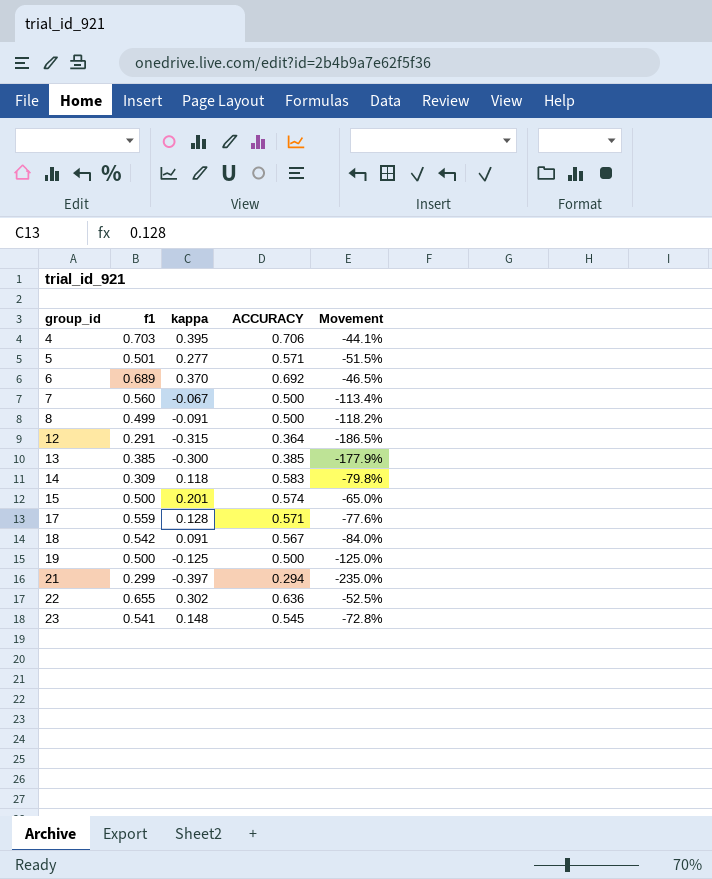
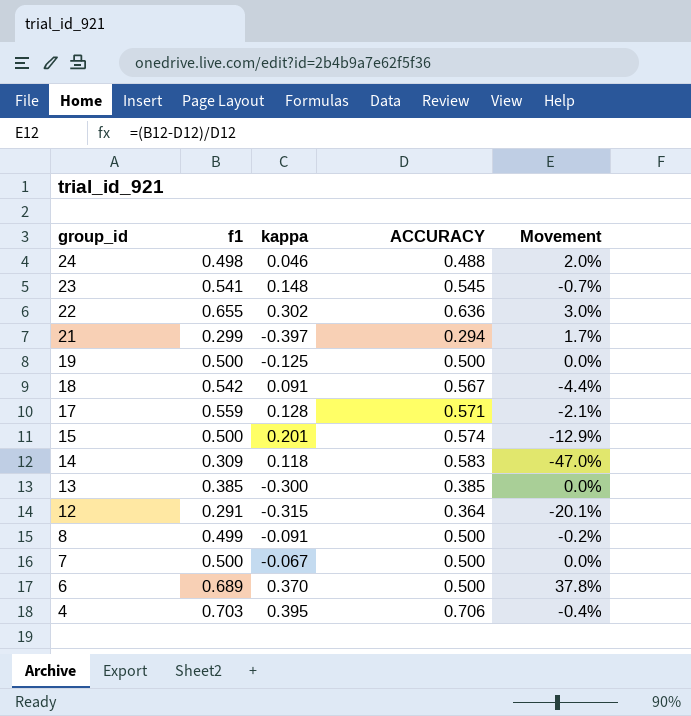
row order: group_id ascending -> group_id descending
column Movement | formula: ([kappa] - [ACCURACY]) / [ACCURACY] -> ([f1] - [ACCURACY]) / [ACCURACY]
row 5: 0.501 | 0.277 | 0.571 | -51.5% -> none
row 24: none -> 0.498 | 0.046 | 0.488 | 2.0%
7 | f1: 0.560 -> 0.500
6 | ACCURACY: 0.692 -> 0.500

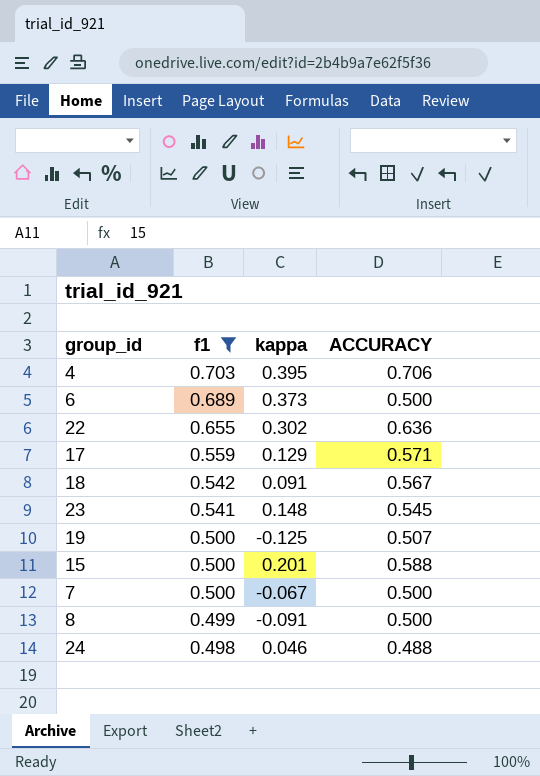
filter: none -> f1 >= 0.498
row order: group_id descending -> f1 descending
column Movement | formula: ([f1] - [ACCURACY]) / [ACCURACY] -> none
6 | kappa: 0.370 -> 0.373
17 | kappa: 0.128 -> 0.129
19 | ACCURACY: 0.500 -> 0.507
15 | ACCURACY: 0.574 -> 0.588

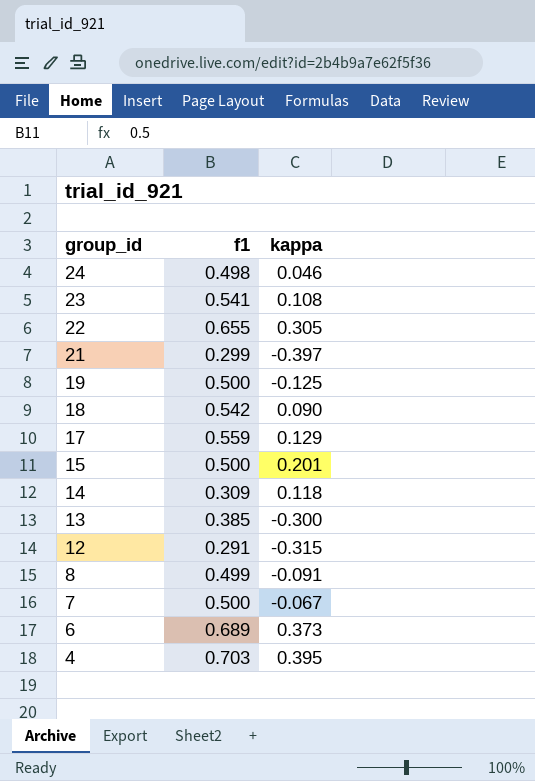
filter: f1 >= 0.498 -> none
row order: f1 descending -> group_id descending
column ACCURACY | position: 4 -> none
23 | kappa: 0.148 -> 0.108
22 | kappa: 0.302 -> 0.305
18 | kappa: 0.091 -> 0.090

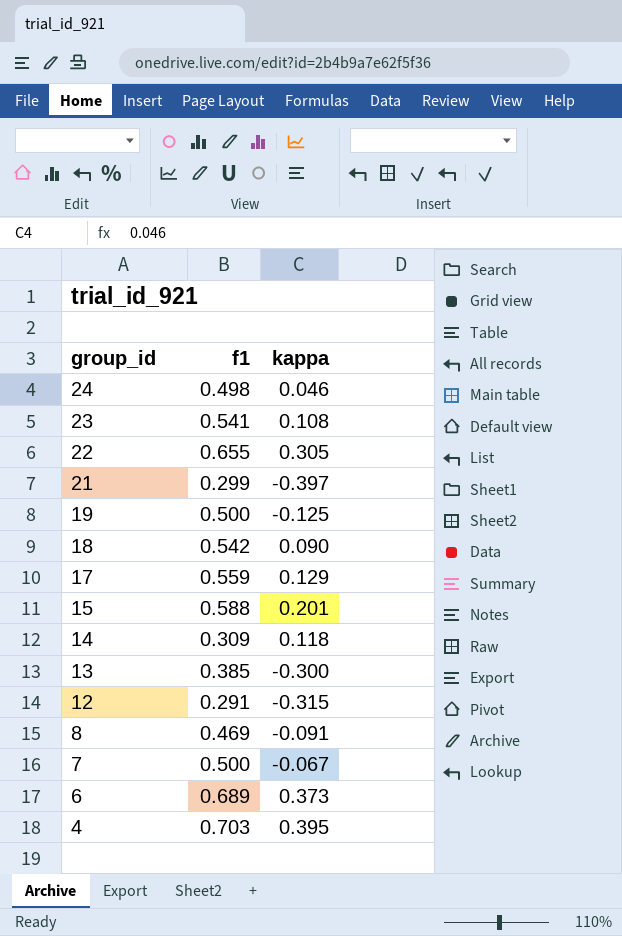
15 | f1: 0.500 -> 0.588
8 | f1: 0.499 -> 0.469

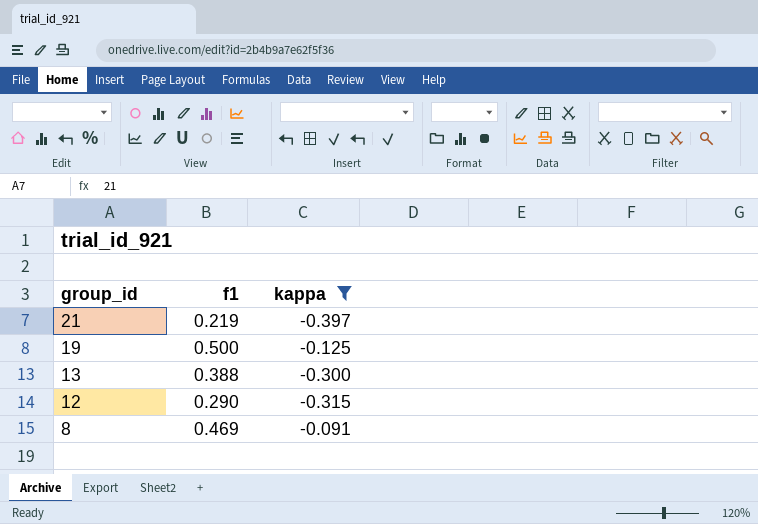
filter: none -> kappa <= -0.091
21 | f1: 0.299 -> 0.219
13 | f1: 0.385 -> 0.388
12 | f1: 0.291 -> 0.290

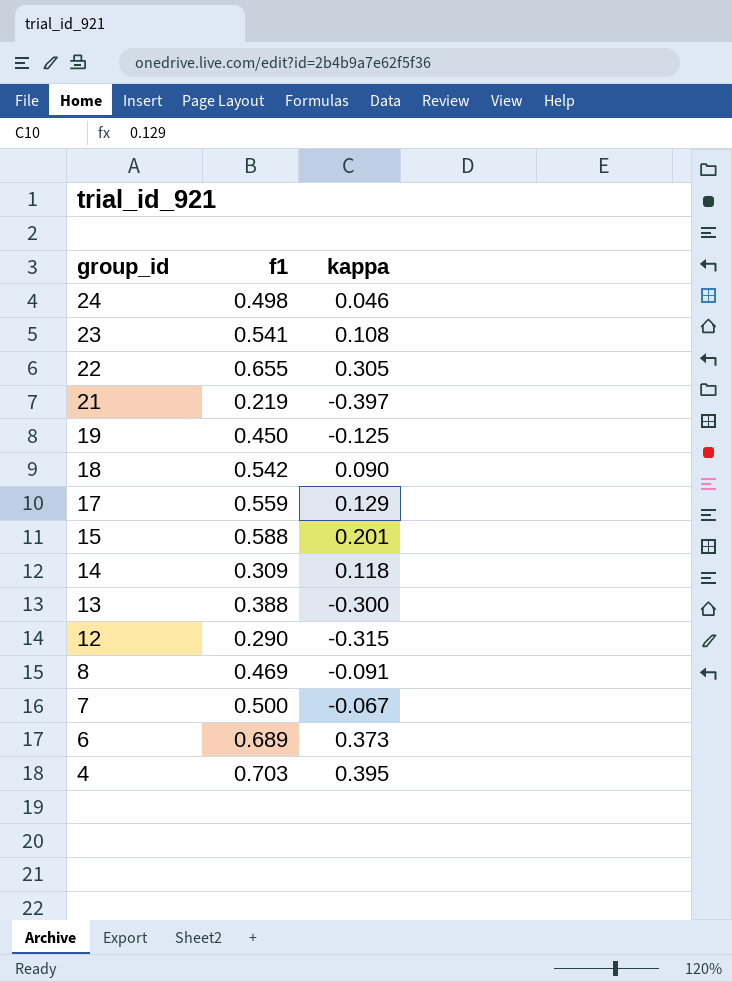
filter: kappa <= -0.091 -> none
19 | f1: 0.500 -> 0.450

